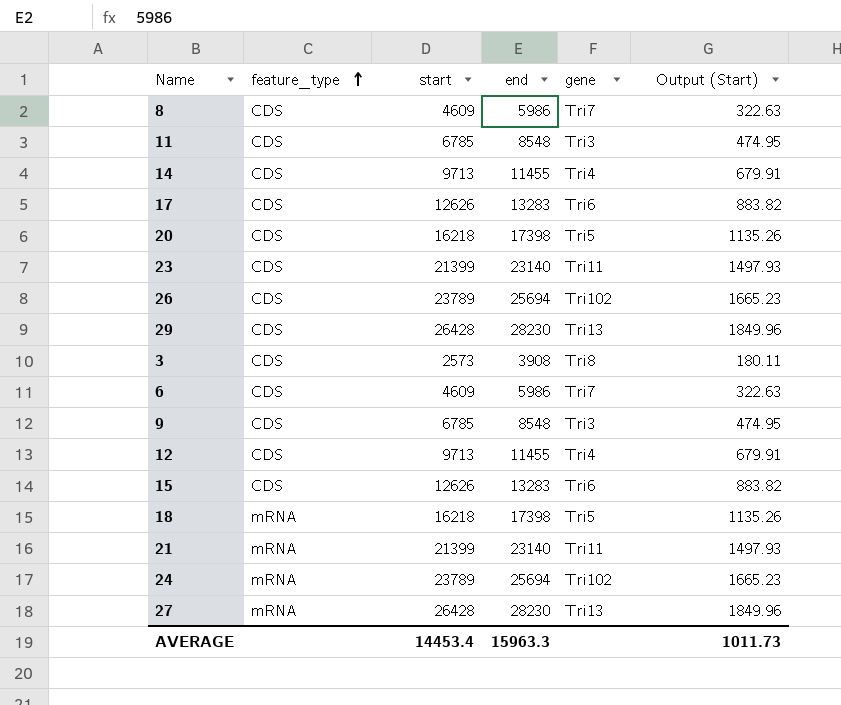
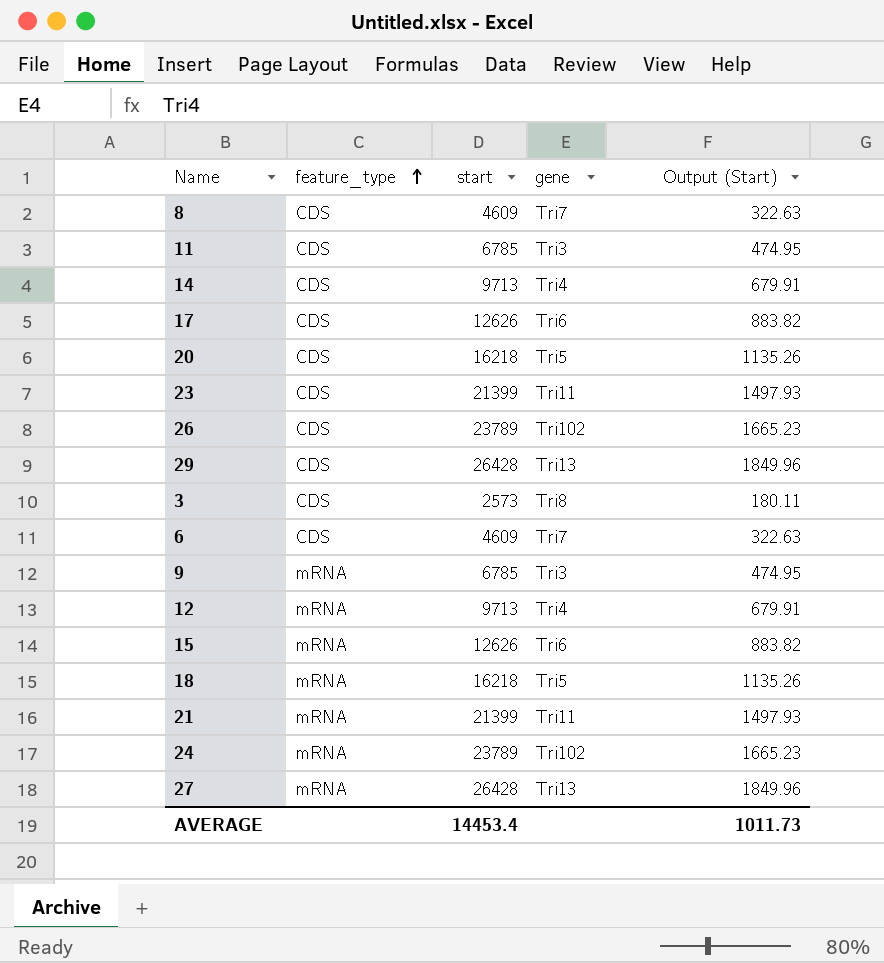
column end | position: 4 -> none
9 | feature_type: CDS -> mRNA
12 | feature_type: CDS -> mRNA
15 | feature_type: CDS -> mRNA

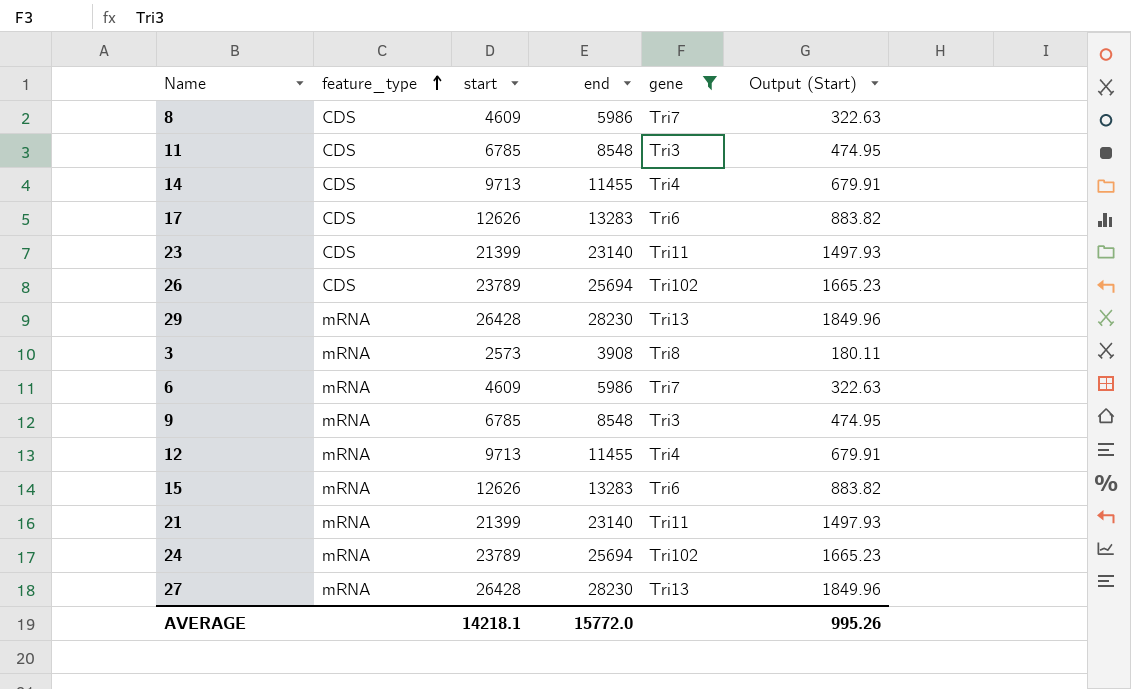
filter: none -> gene != Tri5
column end | position: none -> 4
29 | feature_type: CDS -> mRNA
3 | feature_type: CDS -> mRNA
6 | feature_type: CDS -> mRNA
AVERAGE | start: 14453.4 -> 14218.1
AVERAGE | Output (Start): 1011.73 -> 995.26

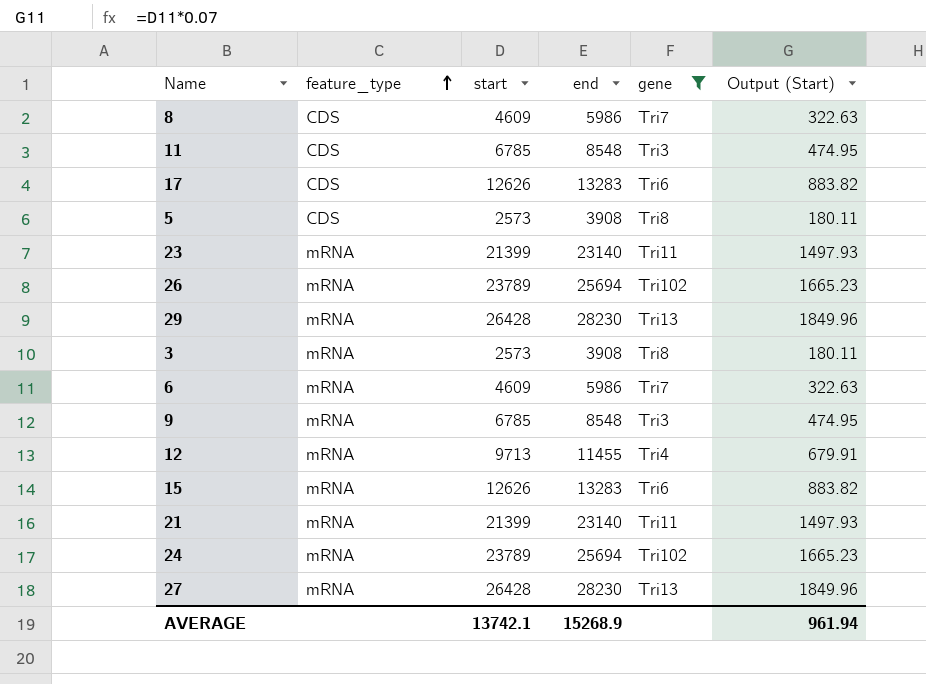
row 14: CDS | 9713 | 11455 | Tri4 | 679.91 -> none
row 5: none -> CDS | 2573 | 3908 | Tri8 | 180.11
23 | feature_type: CDS -> mRNA
26 | feature_type: CDS -> mRNA
AVERAGE | start: 14218.1 -> 13742.1
AVERAGE | end: 15772.0 -> 15268.9
AVERAGE | Output (Start): 995.26 -> 961.94

